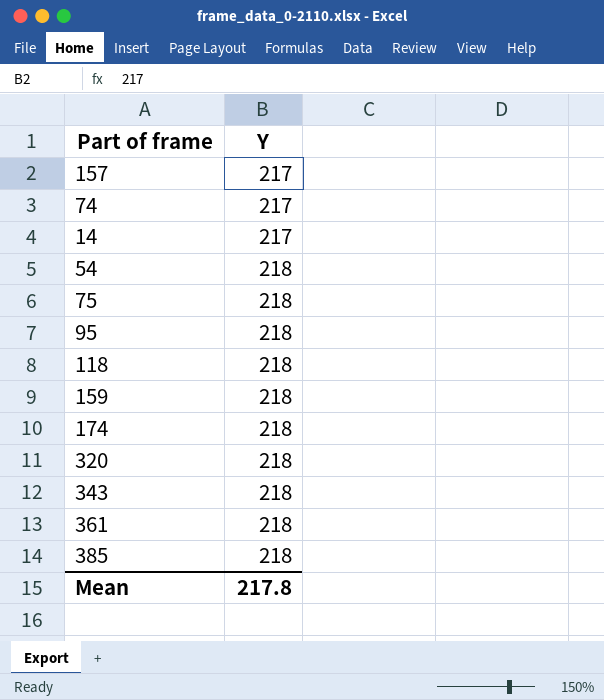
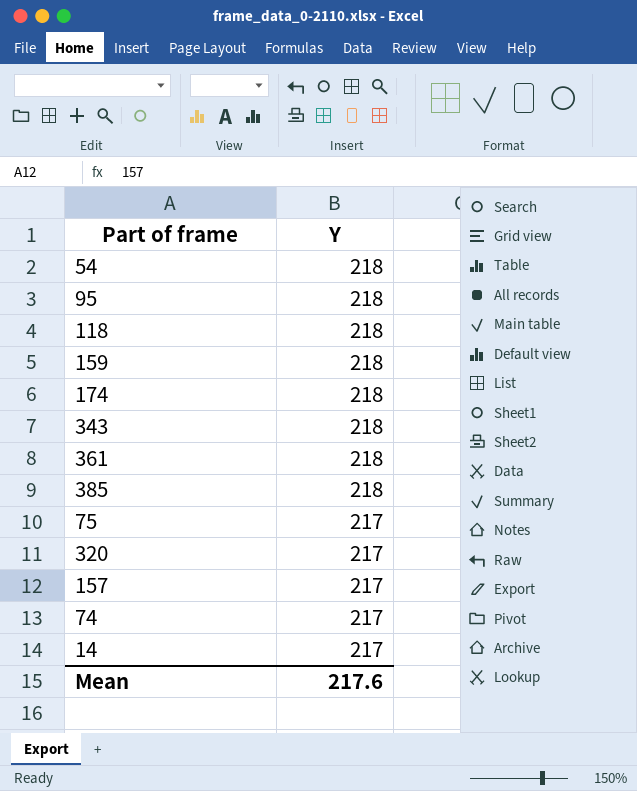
row order: Y ascending -> Y descending
75 | Y: 218 -> 217
320 | Y: 218 -> 217
Mean | Y: 217.8 -> 217.6

